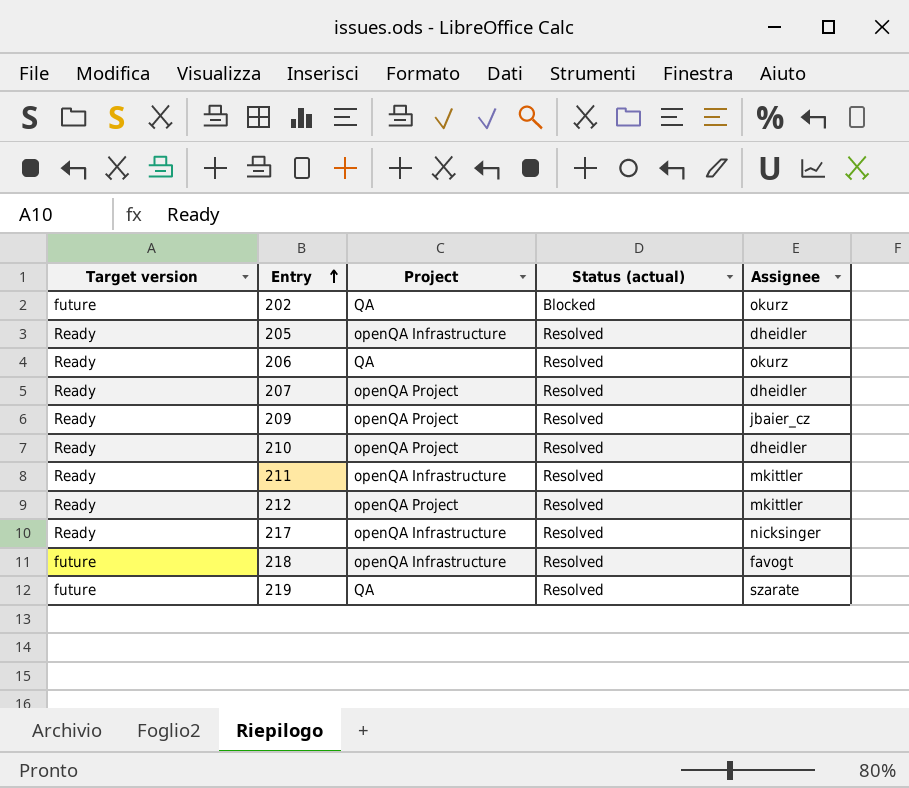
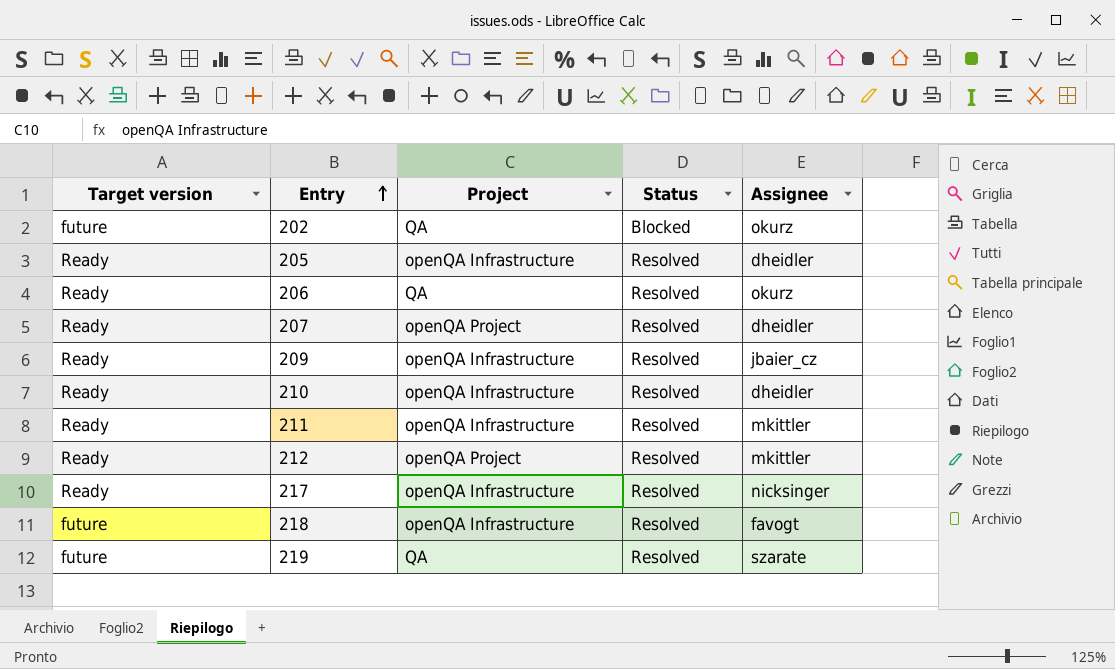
column name: Status (actual) -> Status
209 | Project: openQA Project -> openQA Infrastructure
210 | Project: openQA Project -> openQA Infrastructure

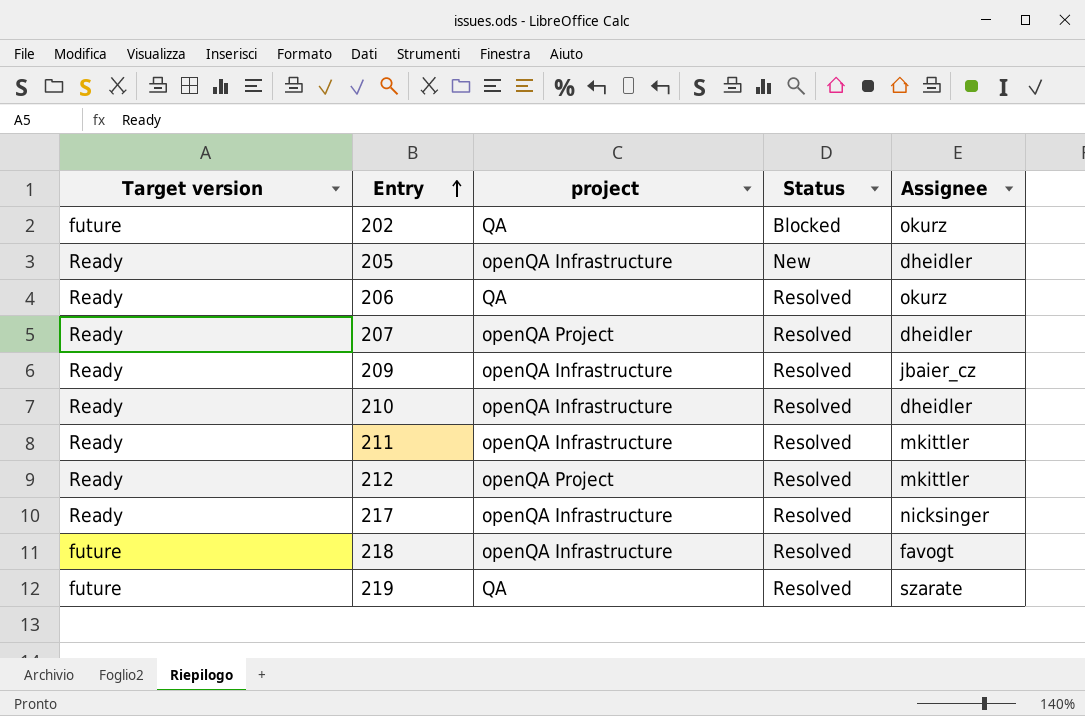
column name: Project -> project
205 | Status: Resolved -> New

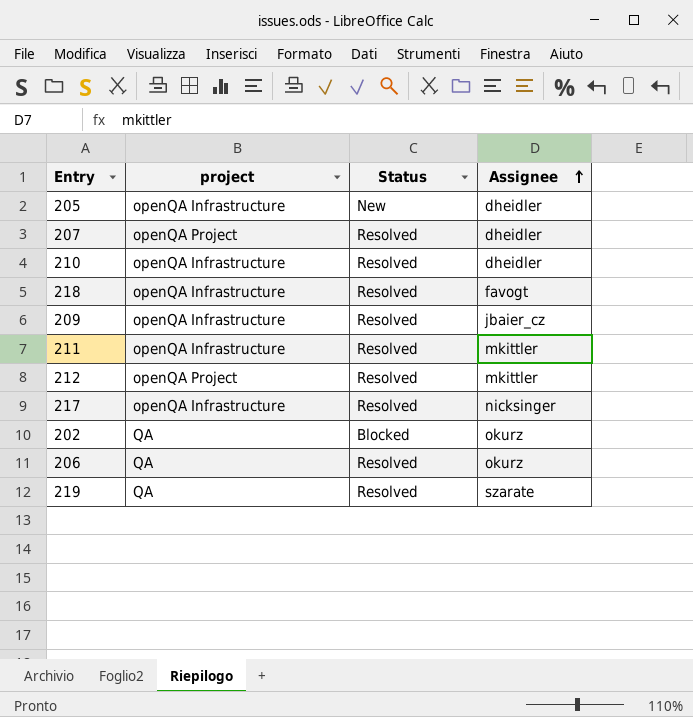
row order: Entry ascending -> Assignee ascending
column Target version | position: 1 -> none

